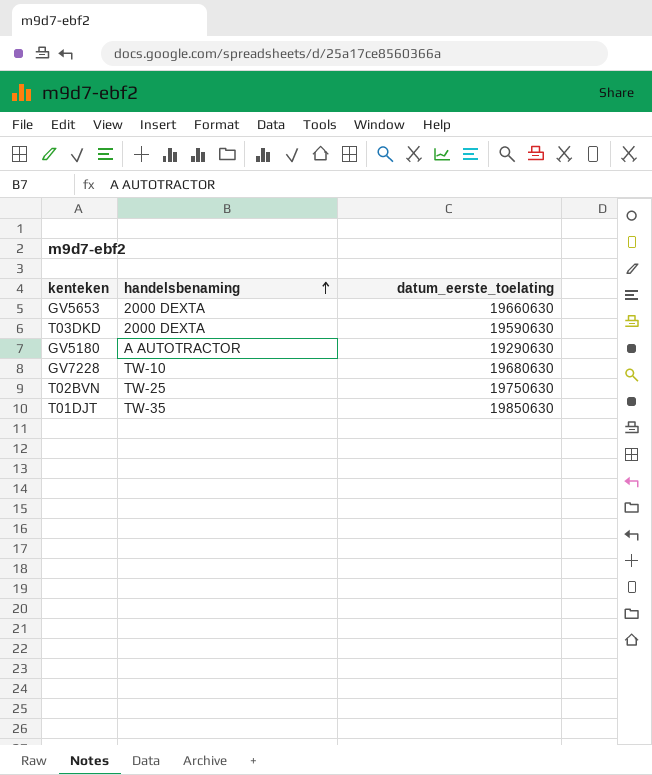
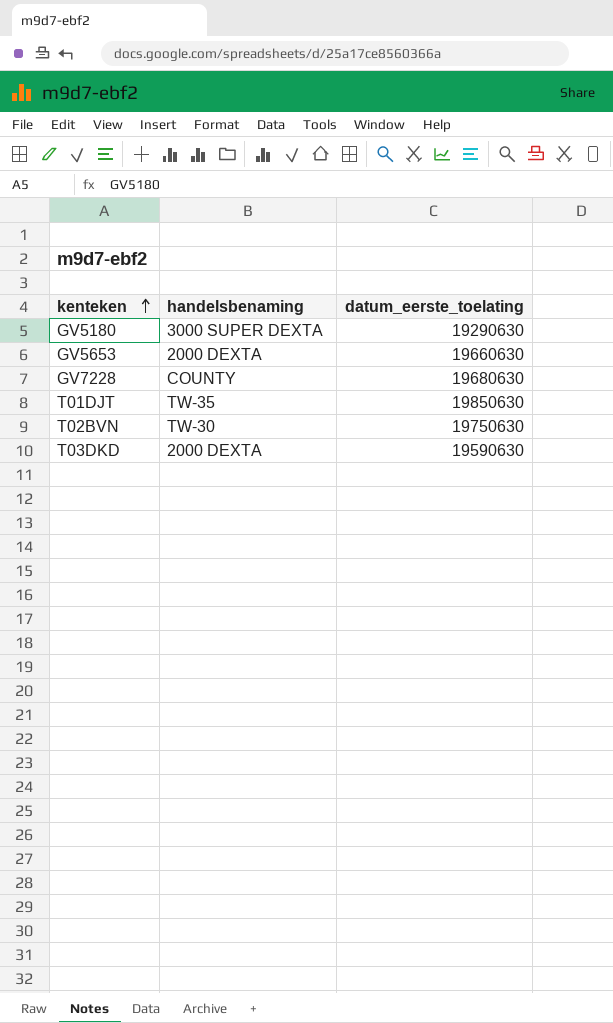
row order: handelsbenaming ascending -> kenteken ascending
GV5180 | handelsbenaming: A AUTOTRACTOR -> 3000 SUPER DEXTA
GV7228 | handelsbenaming: TW-10 -> COUNTY
T02BVN | handelsbenaming: TW-25 -> TW-30

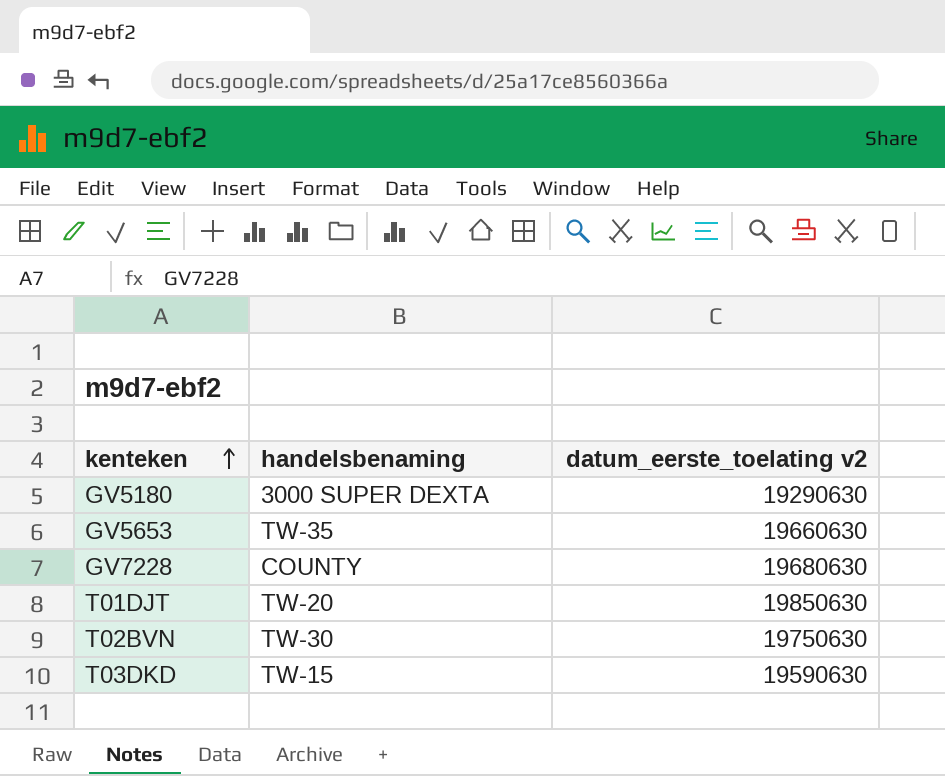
column name: datum_eerste_toelating -> datum_eerste_toelating v2
GV5653 | handelsbenaming: 2000 DEXTA -> TW-35
T01DJT | handelsbenaming: TW-35 -> TW-20
T03DKD | handelsbenaming: 2000 DEXTA -> TW-15

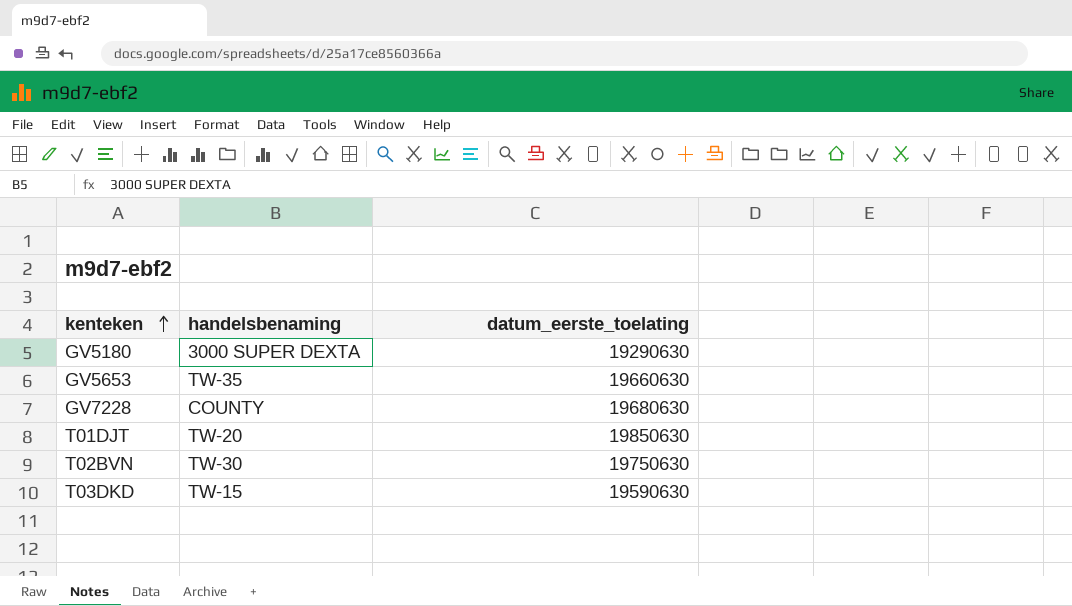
column name: datum_eerste_toelating v2 -> datum_eerste_toelating

